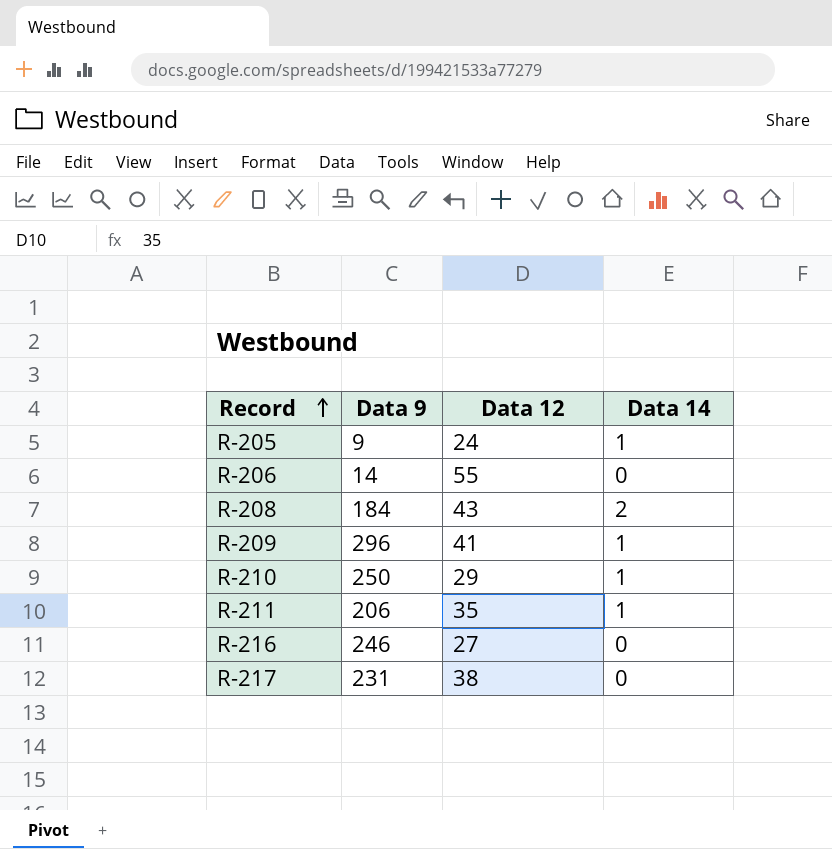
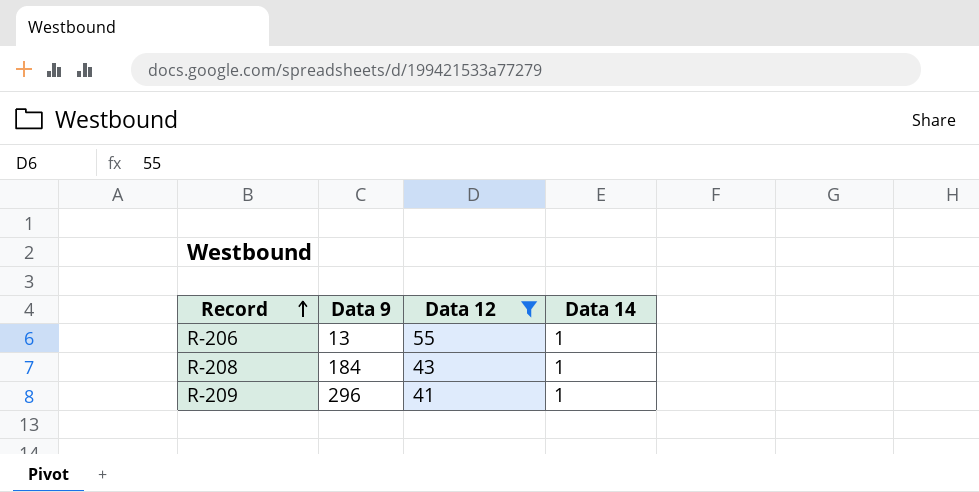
filter: none -> Data 12 >= 41
R-206 | Data 9: 14 -> 13
R-206 | Data 14: 0 -> 1
R-208 | Data 14: 2 -> 1

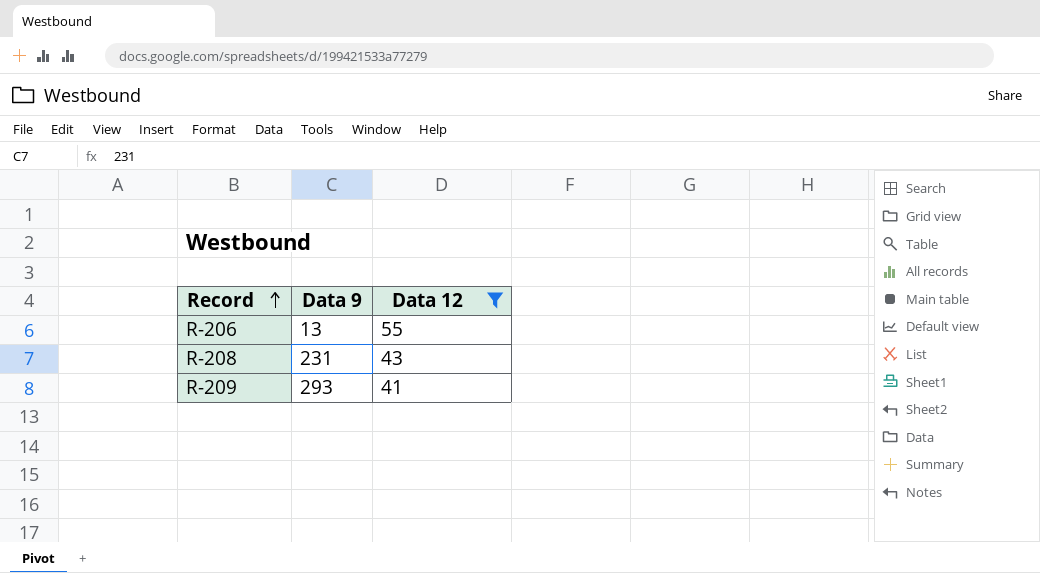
column Data 14 | position: 4 -> none
R-208 | Data 9: 184 -> 231
R-209 | Data 9: 296 -> 293

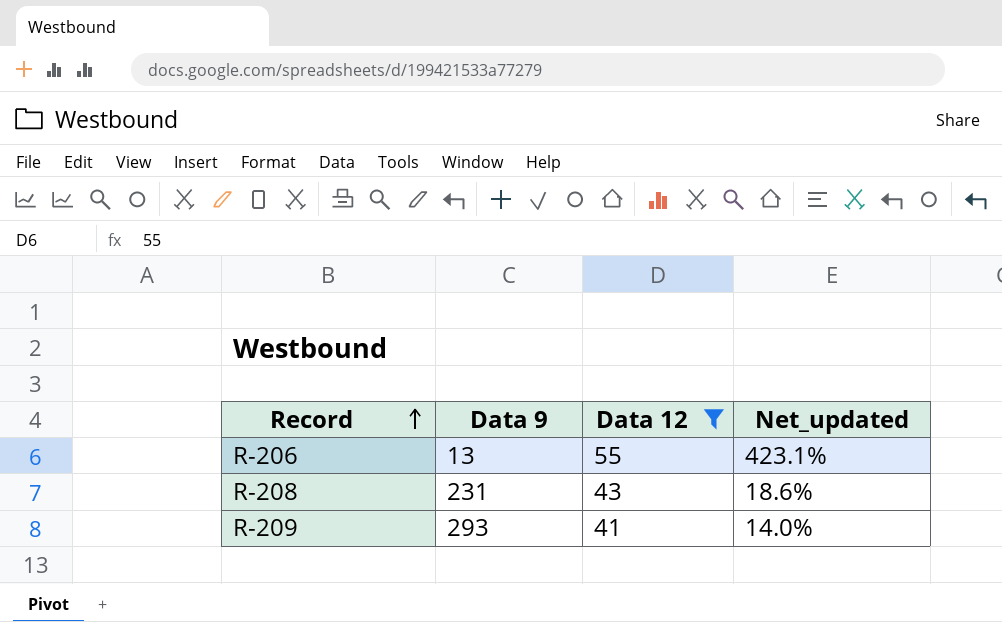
column Net_updated | formula: none -> [Data 12] / [Data 9]

